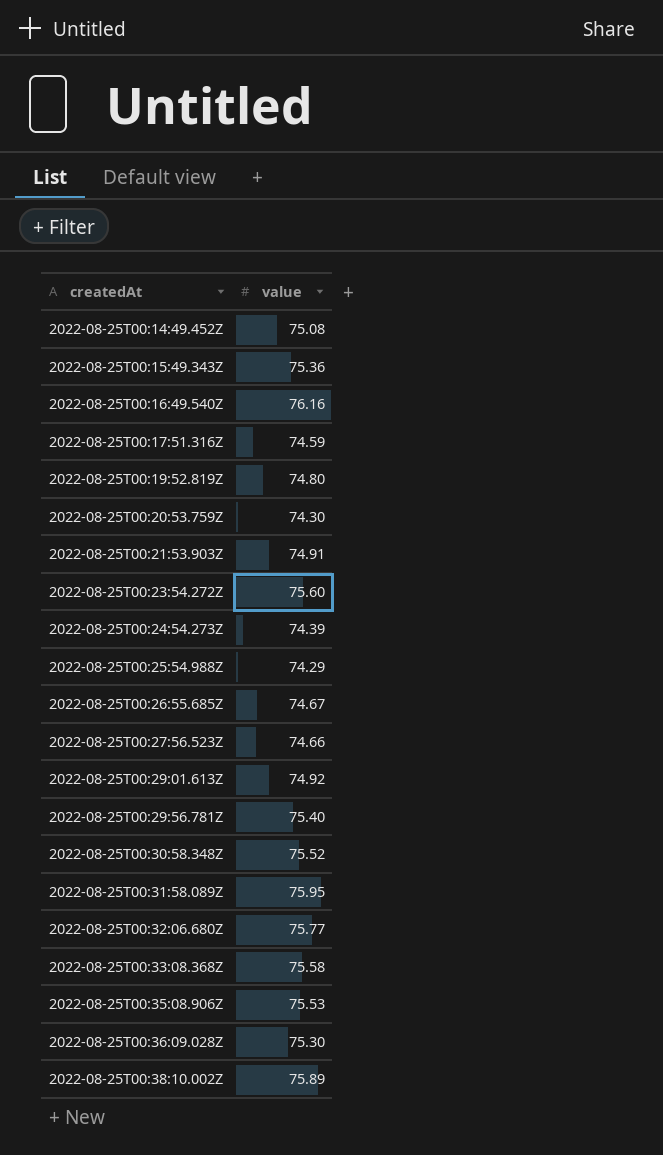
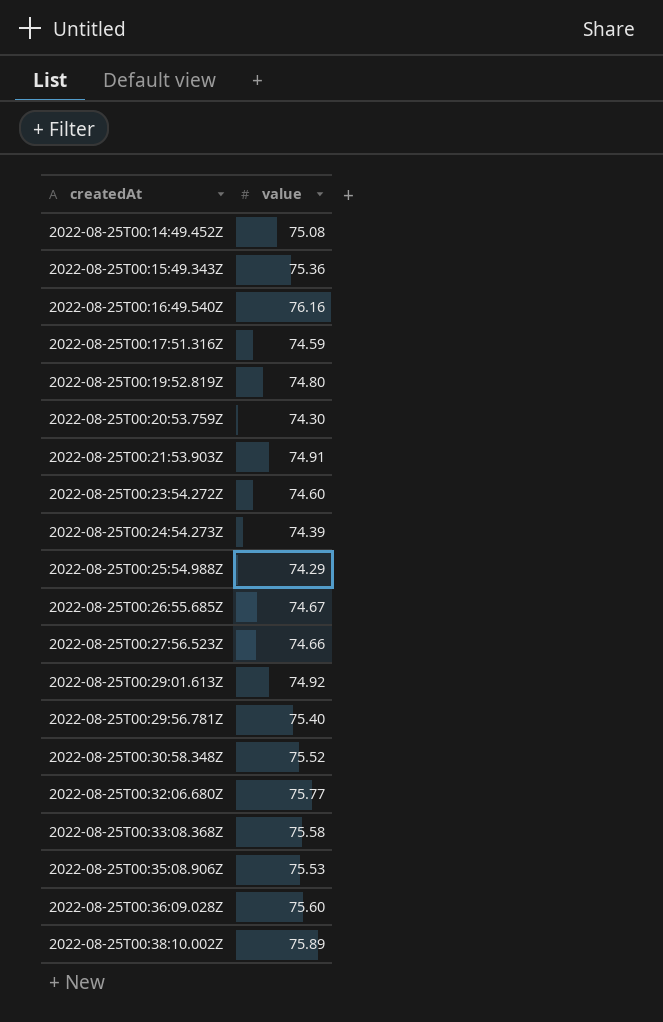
row 2022-08-25T00:31:58.089Z: 75.95 -> none
2022-08-25T00:23:54.272Z | value: 75.60 -> 74.60
2022-08-25T00:36:09.028Z | value: 75.30 -> 75.60

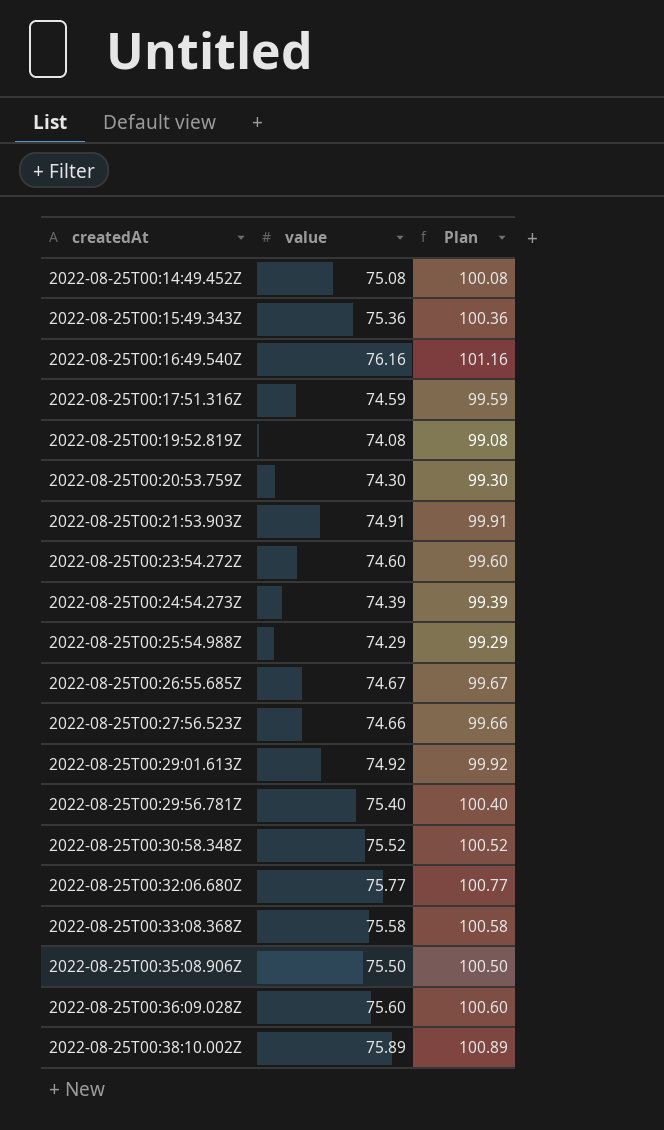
column Plan | formula: none -> [value] + 25
2022-08-25T00:19:52.819Z | value: 74.80 -> 74.08
2022-08-25T00:35:08.906Z | value: 75.53 -> 75.50

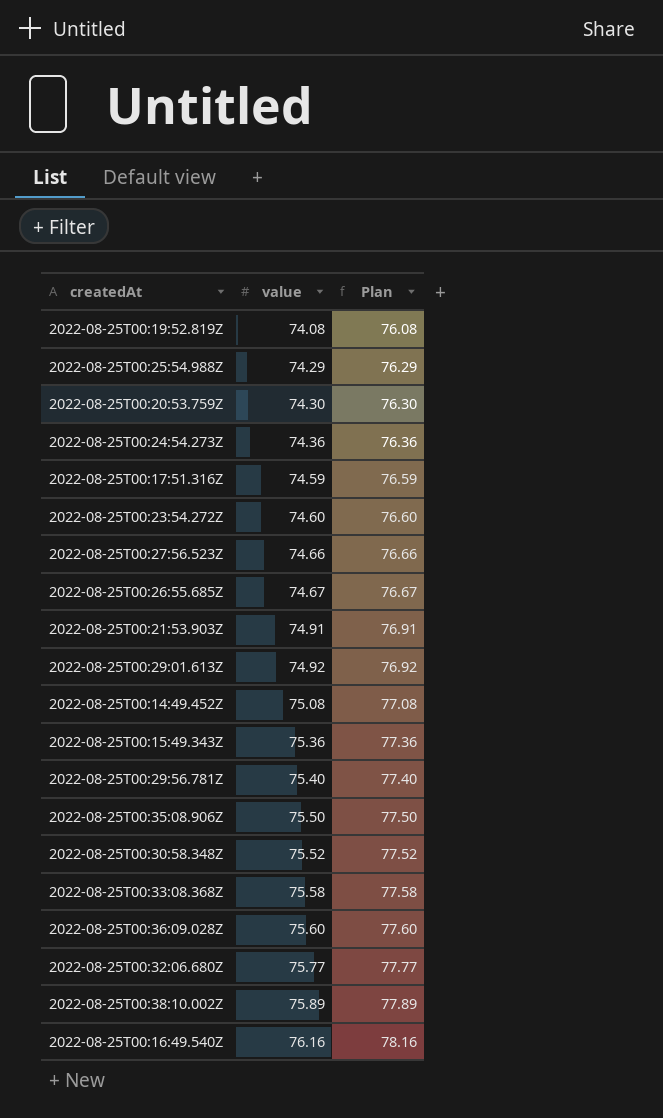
row order: createdAt ascending -> value ascending
column Plan | formula: [value] + 25 -> [value] + 2
2022-08-25T00:24:54.273Z | value: 74.39 -> 74.36

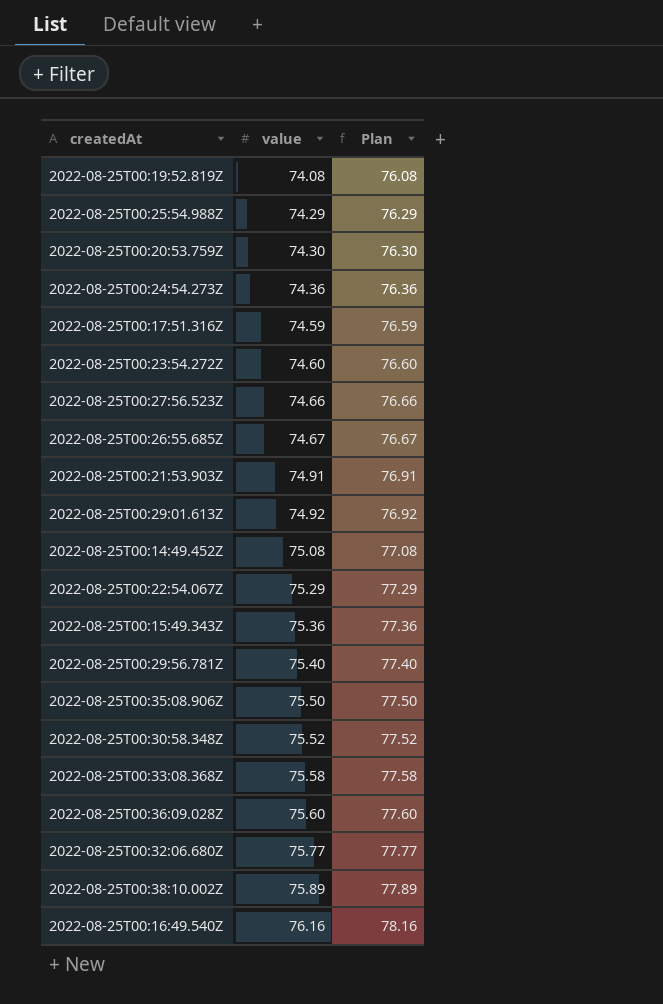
row 2022-08-25T00:22:54.067Z: none -> 75.29 | 77.29

